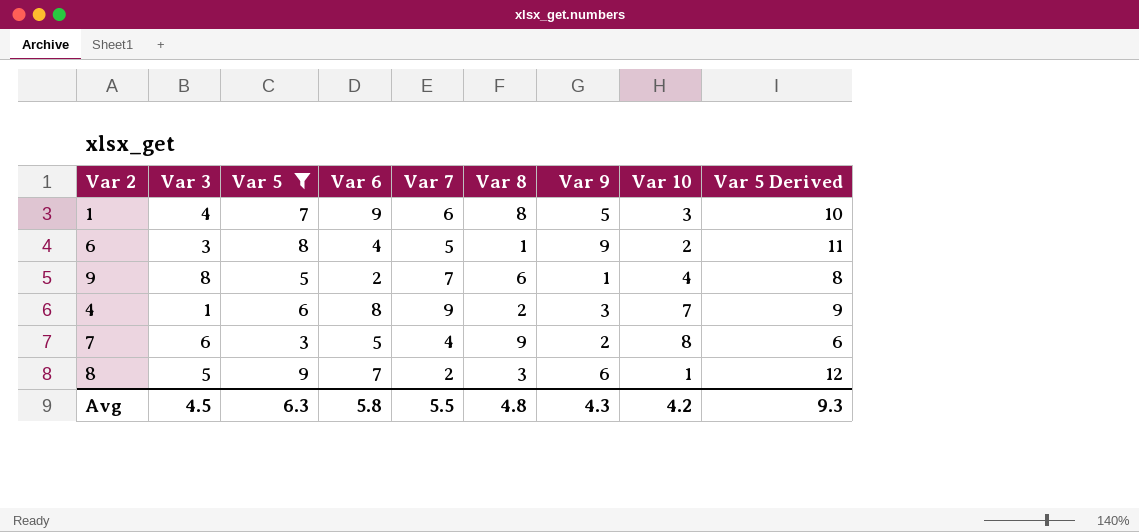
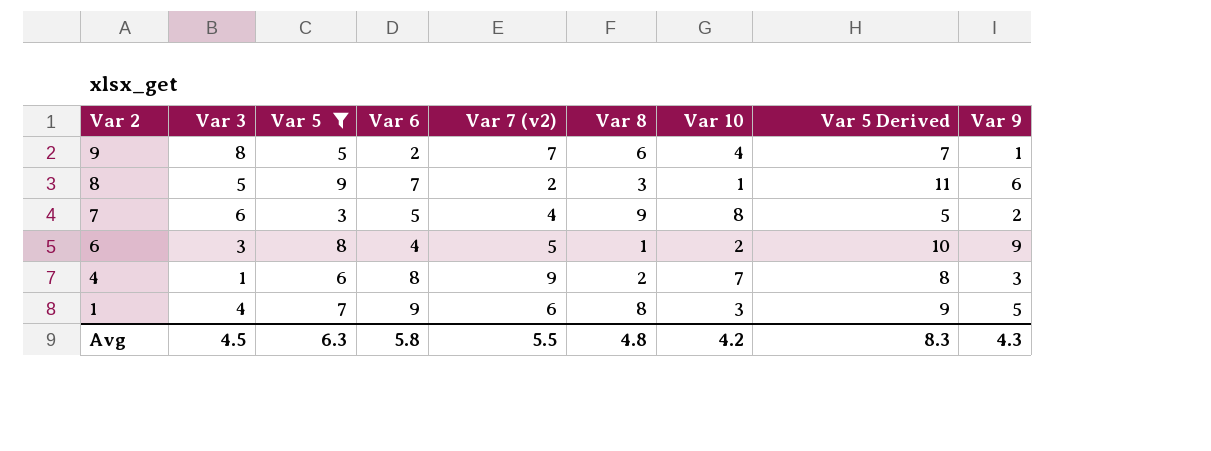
row order: none -> Var 2 descending
column name: Var 7 -> Var 7 (v2)
column Var 5 Derived | formula: [Var 5] + 3 -> [Var 5] + 2
column Var 9 | position: 7 -> 9
Avg | Var 5 Derived: 9.3 -> 8.3

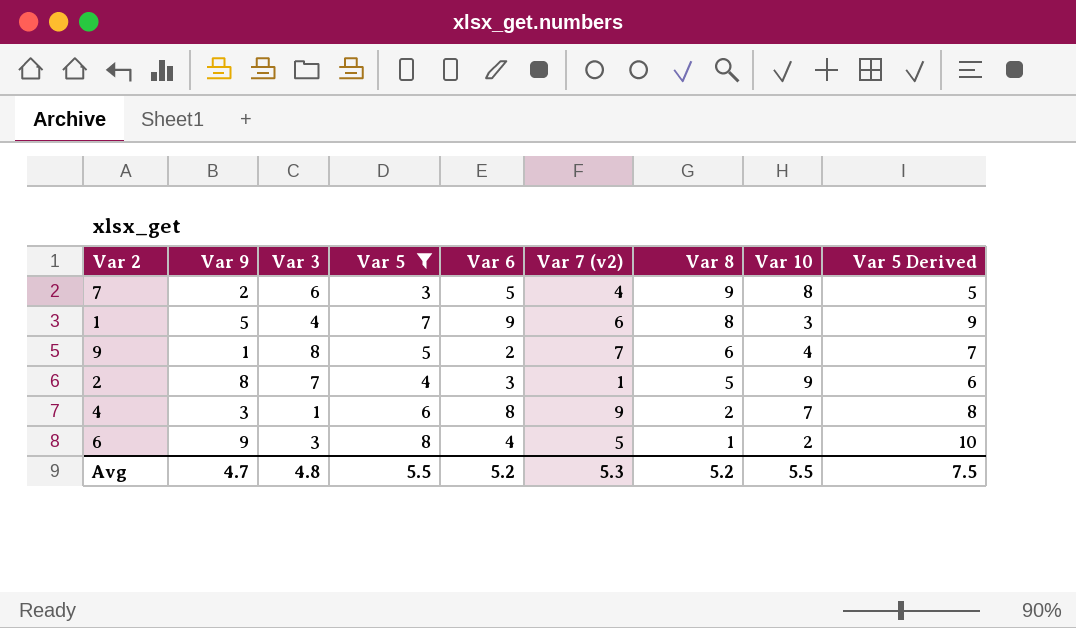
row order: Var 2 descending -> Var 8 descending
column Var 9 | position: 9 -> 2
row 8: 5 | 9 | 7 | 2 | 3 | 1 | 11 | 6 -> none
row 2: none -> 8 | 7 | 4 | 3 | 1 | 5 | 9 | 6
Avg | Var 9: 4.3 -> 4.7
Avg | Var 3: 4.5 -> 4.8
Avg | Var 5: 6.3 -> 5.5
Avg | Var 6: 5.8 -> 5.2
Avg | Var 7 (v2): 5.5 -> 5.3
Avg | Var 8: 4.8 -> 5.2
Avg | Var 10: 4.2 -> 5.5
Avg | Var 5 Derived: 8.3 -> 7.5

